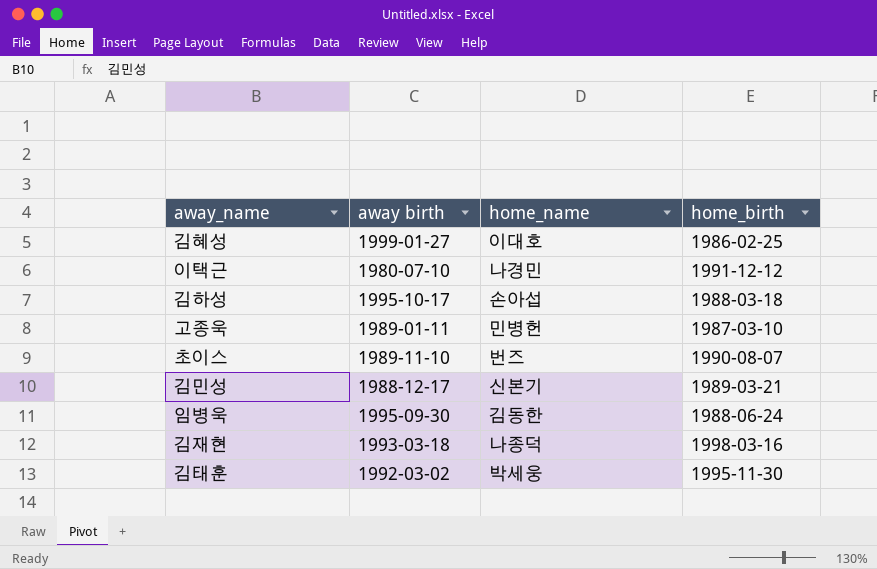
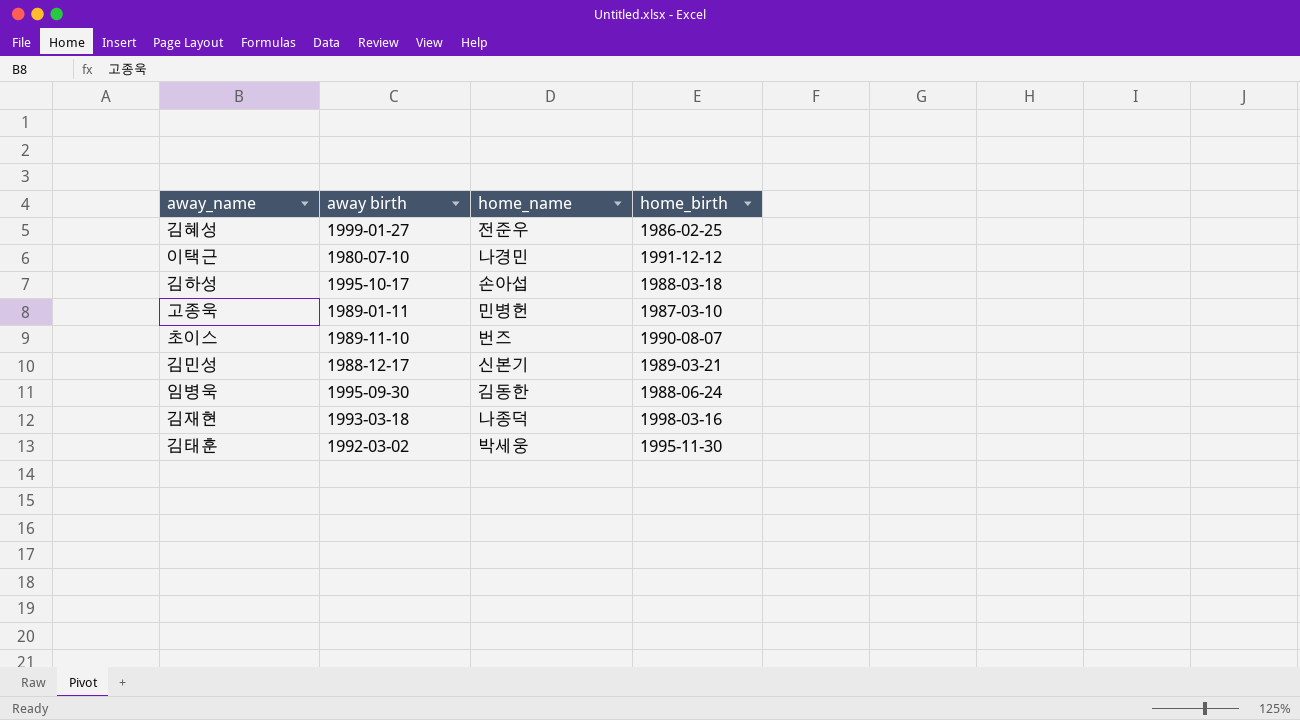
김혜성 | home_name: 이대호 -> 전준우

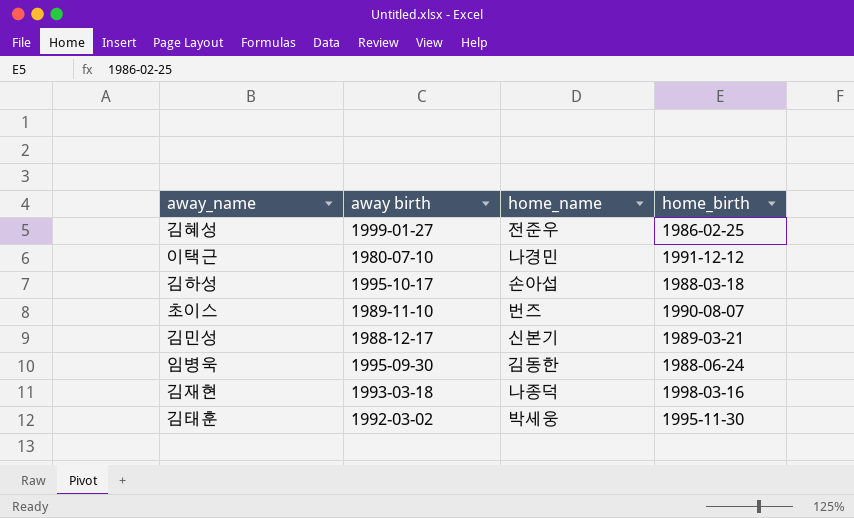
row 고종욱: 1989-01-11 | 민병헌 | 1987-03-10 -> none

